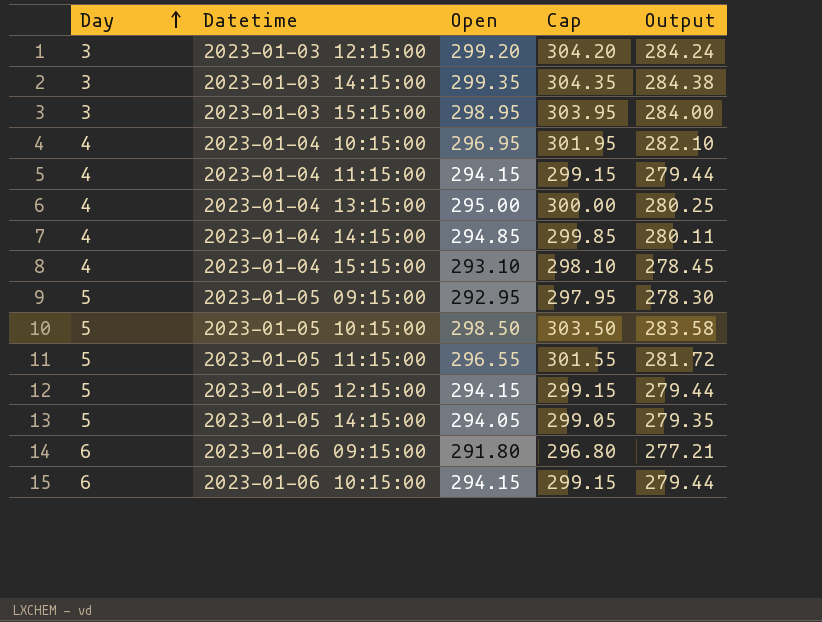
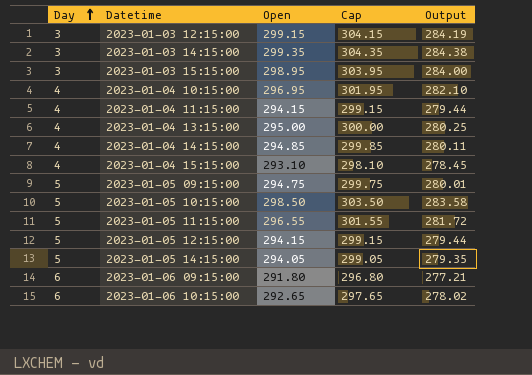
2023-01-03 12:15:00 | Open: 299.20 -> 299.15
2023-01-03 12:15:00 | Cap: 304.20 -> 304.15
2023-01-03 12:15:00 | Output: 284.24 -> 284.19
2023-01-05 09:15:00 | Open: 292.95 -> 294.75
2023-01-05 09:15:00 | Cap: 297.95 -> 299.75
2023-01-05 09:15:00 | Output: 278.30 -> 280.01
2023-01-06 10:15:00 | Open: 294.15 -> 292.65
2023-01-06 10:15:00 | Cap: 299.15 -> 297.65
2023-01-06 10:15:00 | Output: 279.44 -> 278.02

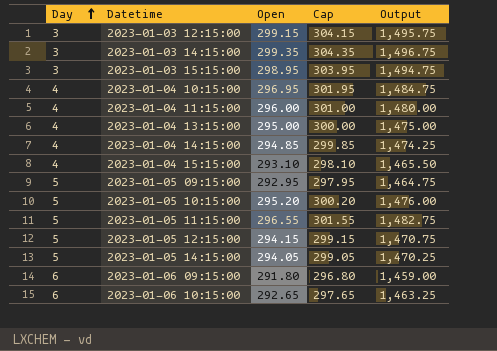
column Output | formula: [Open] * 0.95 -> [Open] * 5
2023-01-04 11:15:00 | Open: 294.15 -> 296.00
2023-01-04 11:15:00 | Cap: 299.15 -> 301.00
2023-01-05 09:15:00 | Open: 294.75 -> 292.95
2023-01-05 09:15:00 | Cap: 299.75 -> 297.95
2023-01-05 10:15:00 | Open: 298.50 -> 295.20
2023-01-05 10:15:00 | Cap: 303.50 -> 300.20

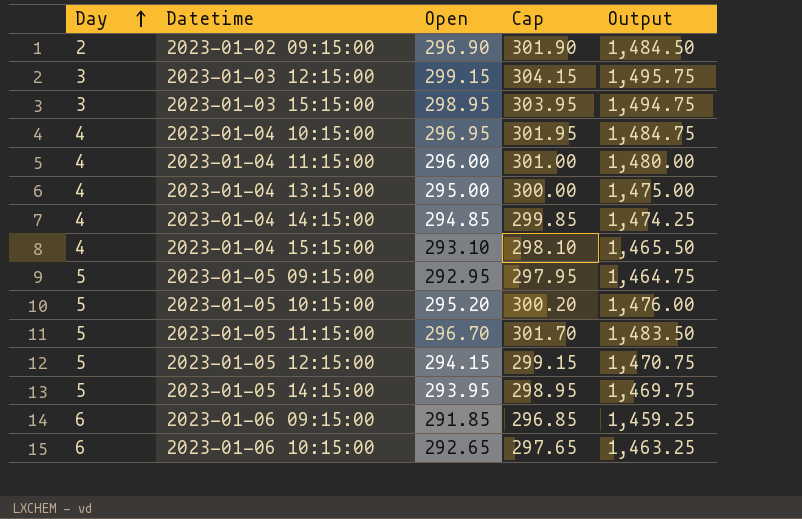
row 2023-01-03 14:15:00: 3 | 299.35 | 304.35 | 1,496.75 -> none
row 2023-01-02 09:15:00: none -> 2 | 296.90 | 301.90 | 1,484.50
2023-01-05 11:15:00 | Open: 296.55 -> 296.70
2023-01-05 11:15:00 | Cap: 301.55 -> 301.70
2023-01-05 11:15:00 | Output: 1,482.75 -> 1,483.50
2023-01-05 14:15:00 | Open: 294.05 -> 293.95
2023-01-05 14:15:00 | Cap: 299.05 -> 298.95
2023-01-05 14:15:00 | Output: 1,470.25 -> 1,469.75
2023-01-06 09:15:00 | Open: 291.80 -> 291.85
2023-01-06 09:15:00 | Cap: 296.80 -> 296.85
2023-01-06 09:15:00 | Output: 1,459.00 -> 1,459.25

